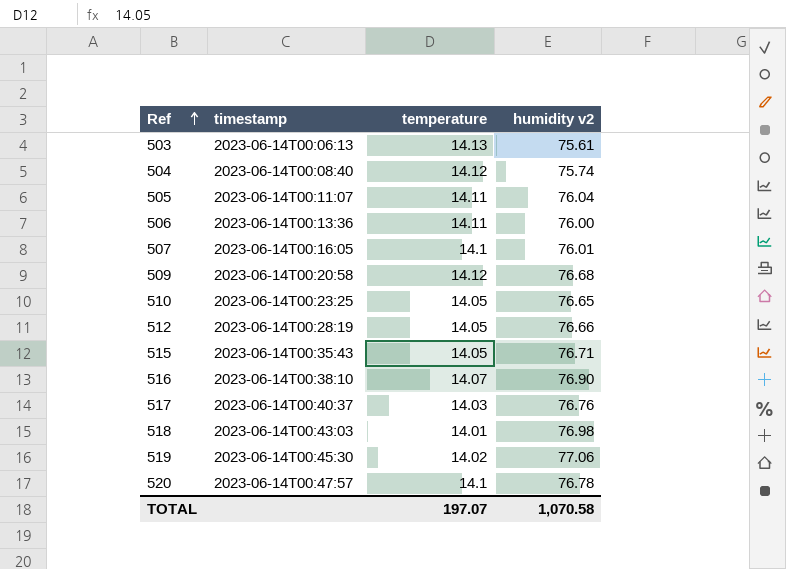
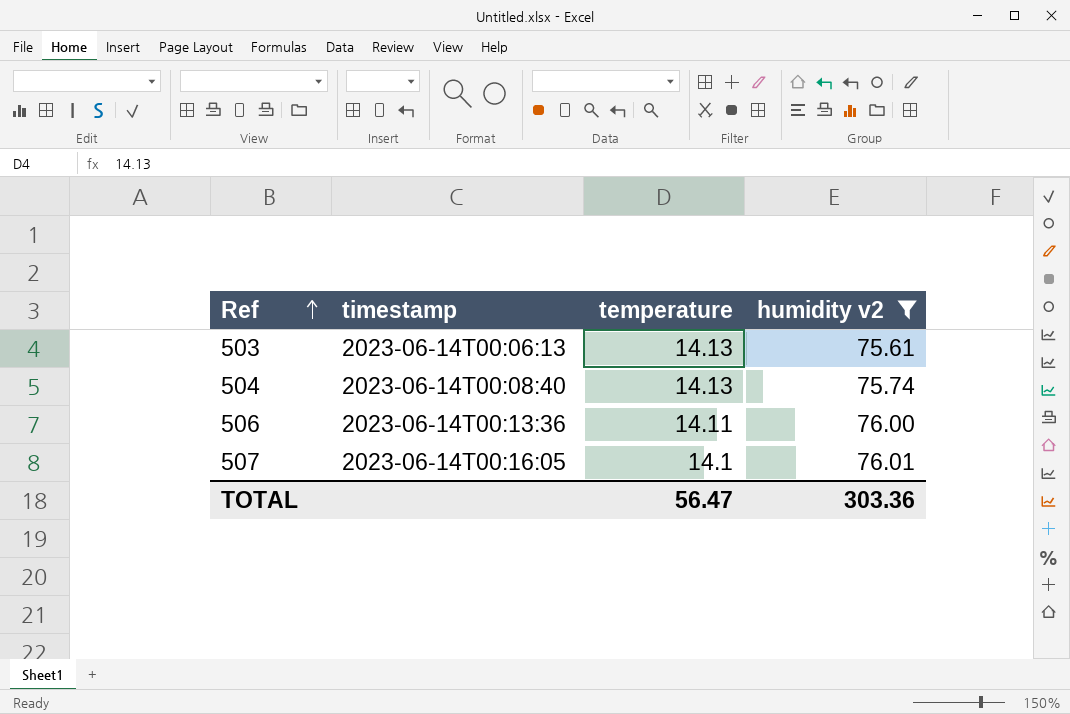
filter: none -> humidity v2 <= 76.01
504 | temperature: 14.12 -> 14.13
TOTAL | temperature: 197.07 -> 56.47
TOTAL | humidity v2: 1,070.58 -> 303.36

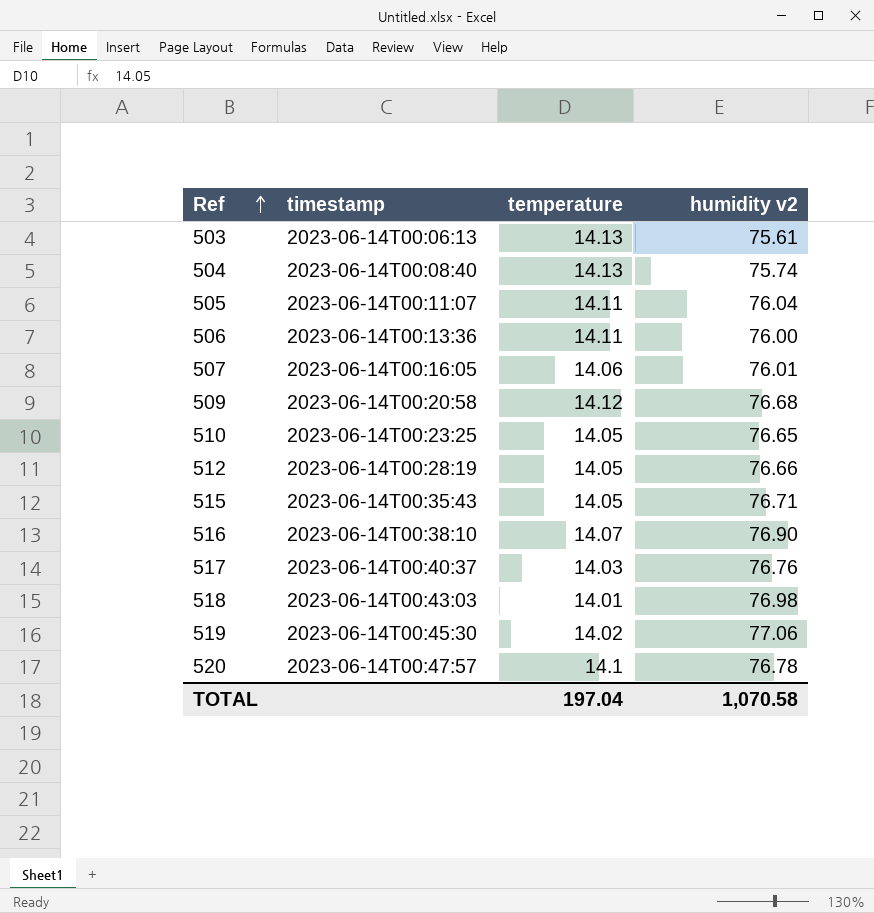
filter: humidity v2 <= 76.01 -> none
507 | temperature: 14.1 -> 14.06
TOTAL | temperature: 56.47 -> 197.04
TOTAL | humidity v2: 303.36 -> 1,070.58

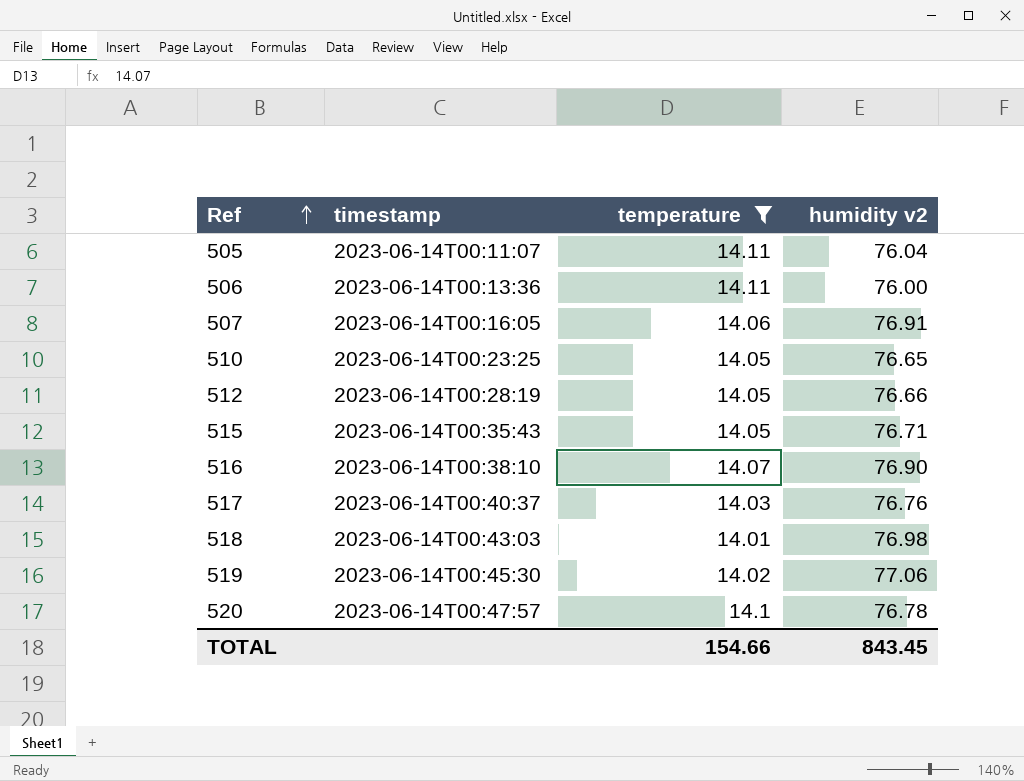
filter: none -> temperature <= 14.11
507 | humidity v2: 76.01 -> 76.91
TOTAL | temperature: 197.04 -> 154.66
TOTAL | humidity v2: 1,070.58 -> 843.45

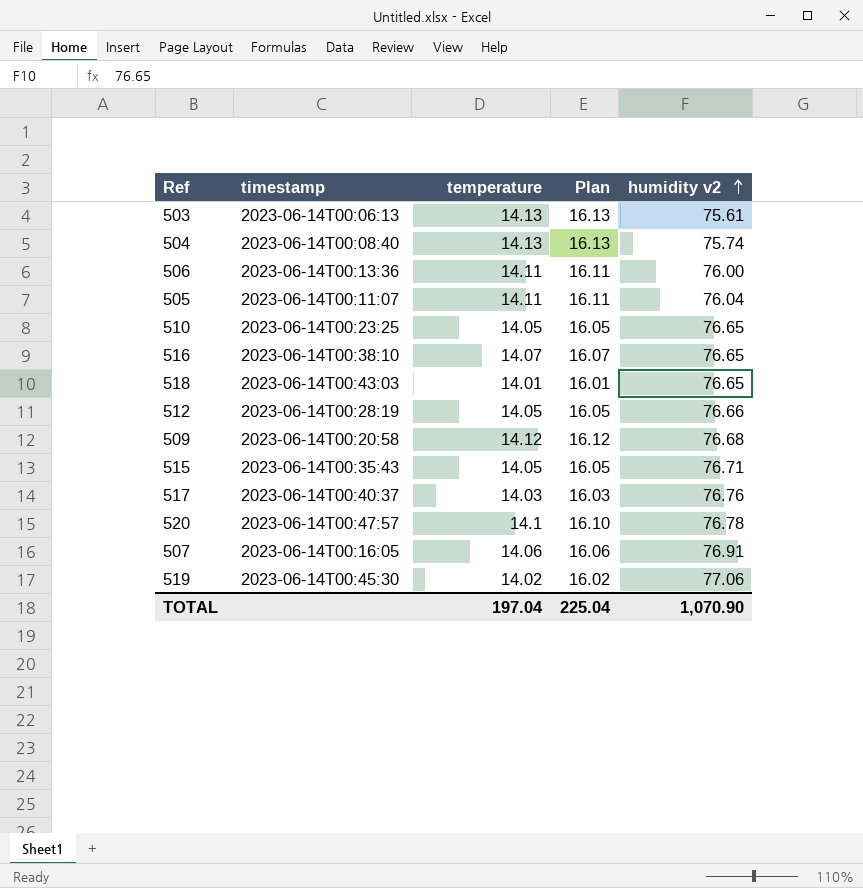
filter: temperature <= 14.11 -> none
row order: Ref ascending -> humidity v2 ascending
column Plan | formula: none -> [temperature] + 2
516 | humidity v2: 76.90 -> 76.65
518 | humidity v2: 76.98 -> 76.65
TOTAL | temperature: 154.66 -> 197.04
TOTAL | humidity v2: 843.45 -> 1,070.90

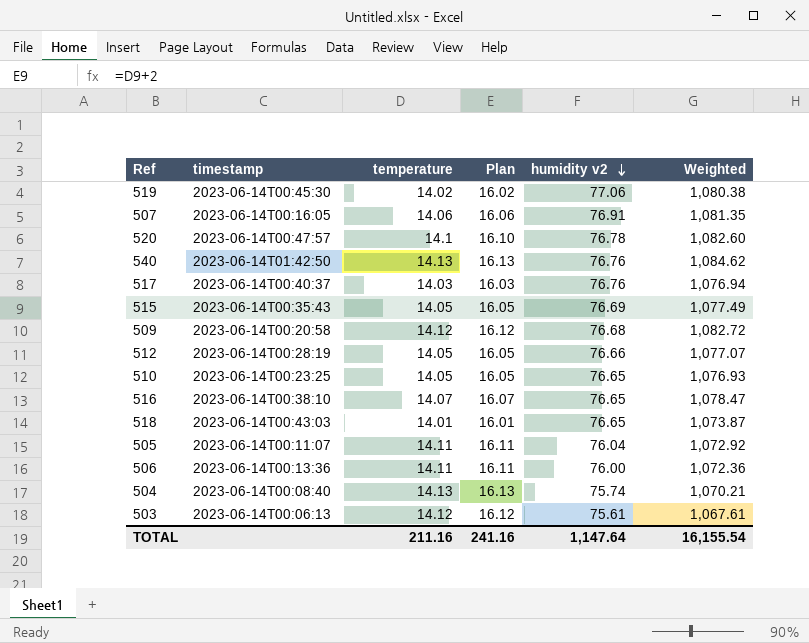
row order: humidity v2 ascending -> humidity v2 descending
column Weighted | formula: none -> [temperature] * [humidity v2]
row 540: none -> 2023-06-14T01:42:50 | 14.13 | 16.13 | 76.76 | 1,084.62
515 | humidity v2: 76.71 -> 76.69
503 | temperature: 14.13 -> 14.12
503 | Plan: 16.13 -> 16.12
TOTAL | temperature: 197.04 -> 211.16
TOTAL | Plan: 225.04 -> 241.16
TOTAL | humidity v2: 1,070.90 -> 1,147.64

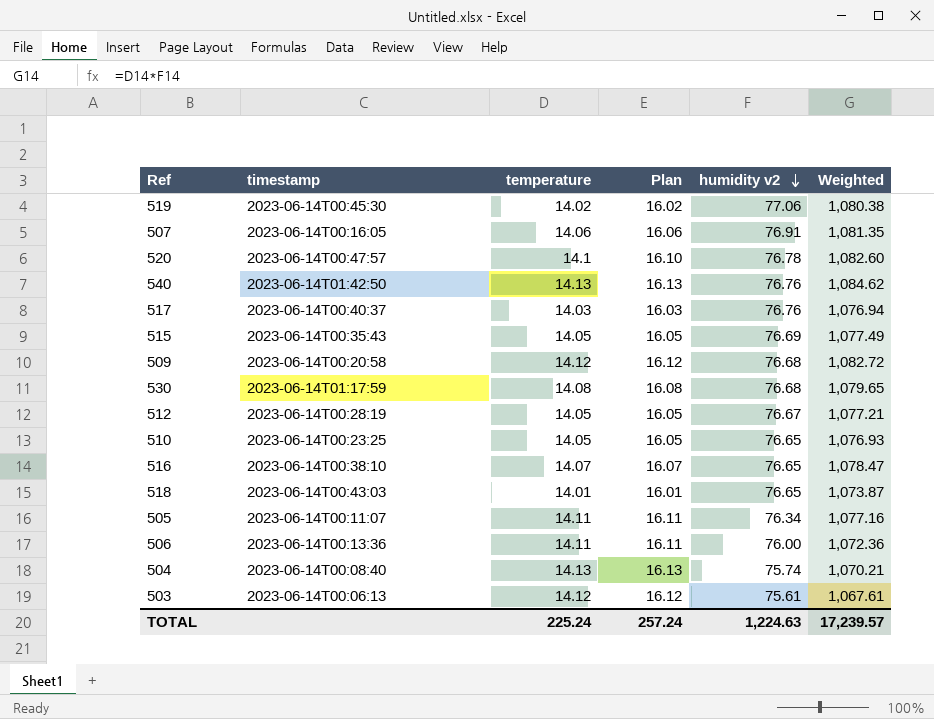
row 530: none -> 2023-06-14T01:17:59 | 14.08 | 16.08 | 76.68 | 1,079.65
512 | humidity v2: 76.66 -> 76.67
512 | Weighted: 1,077.07 -> 1,077.21
505 | humidity v2: 76.04 -> 76.34
505 | Weighted: 1,072.92 -> 1,077.16
TOTAL | temperature: 211.16 -> 225.24
TOTAL | Plan: 241.16 -> 257.24
TOTAL | humidity v2: 1,147.64 -> 1,224.63
TOTAL | Weighted: 16,155.54 -> 17,239.57

